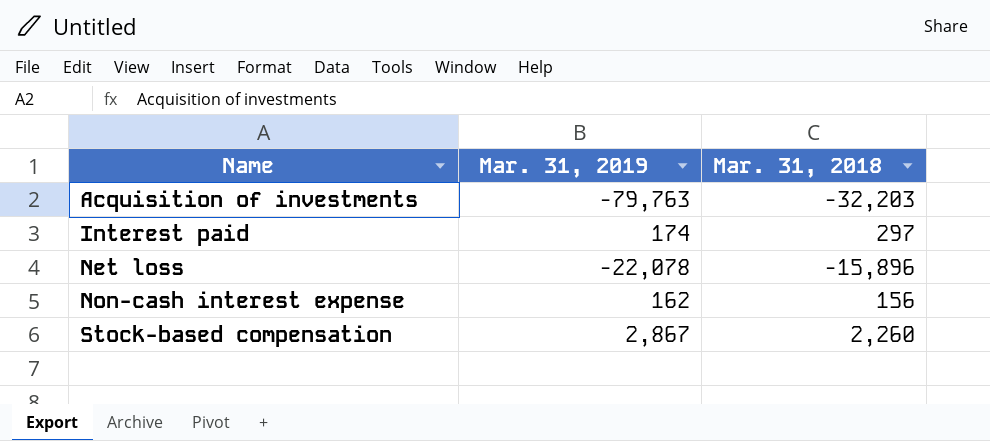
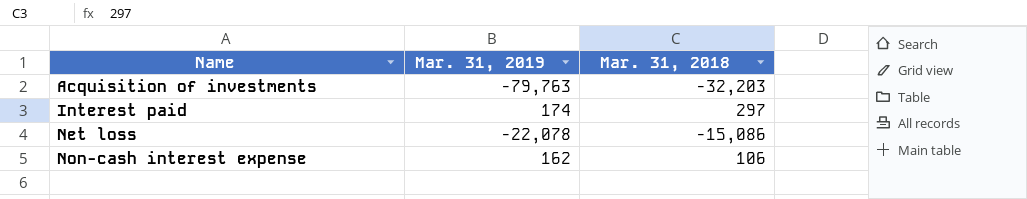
row Stock-based compensation: 2,867 | 2,260 -> none
Net loss | Mar. 31, 2018: -15,896 -> -15,086
Non-cash interest expense | Mar. 31, 2018: 156 -> 106

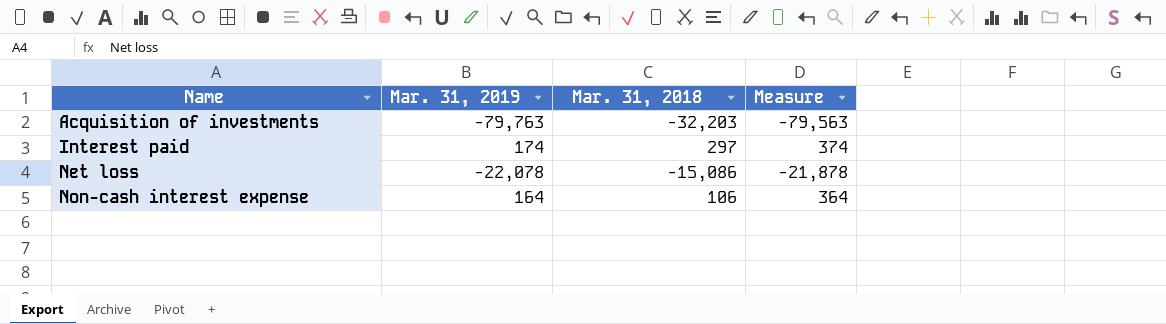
column Measure | formula: none -> [Mar. 31, 2019] + 200
Non-cash interest expense | Mar. 31, 2019: 162 -> 164

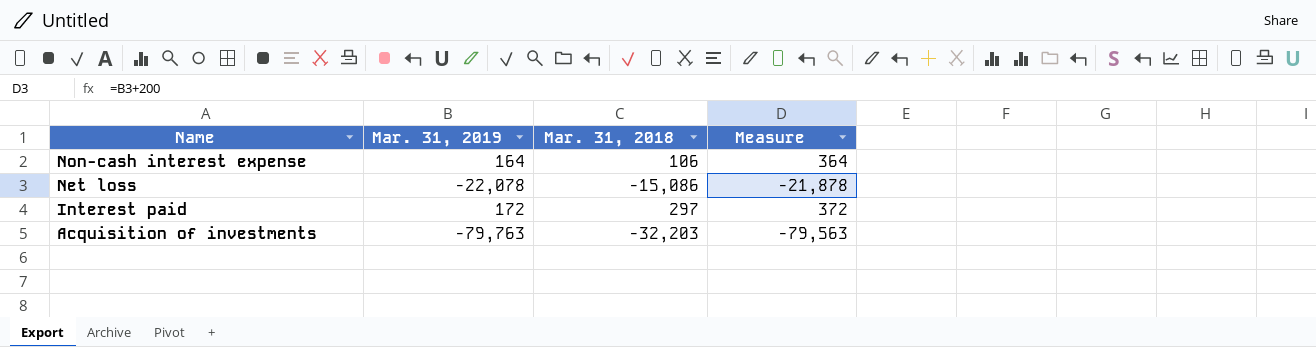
row order: Name ascending -> Name descending
Interest paid | Mar. 31, 2019: 174 -> 172
Interest paid | Measure: 374 -> 372

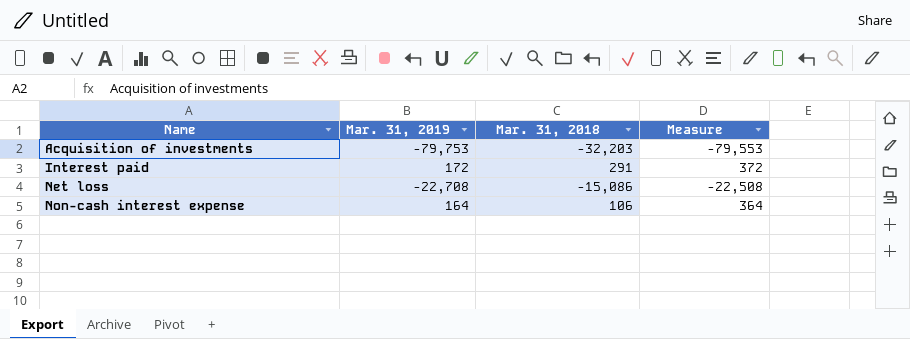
row order: Name descending -> Name ascending
Acquisition of investments | Mar. 31, 2019: -79,763 -> -79,753
Acquisition of investments | Measure: -79,563 -> -79,553
Interest paid | Mar. 31, 2018: 297 -> 291
Net loss | Mar. 31, 2019: -22,078 -> -22,708
Net loss | Measure: -21,878 -> -22,508

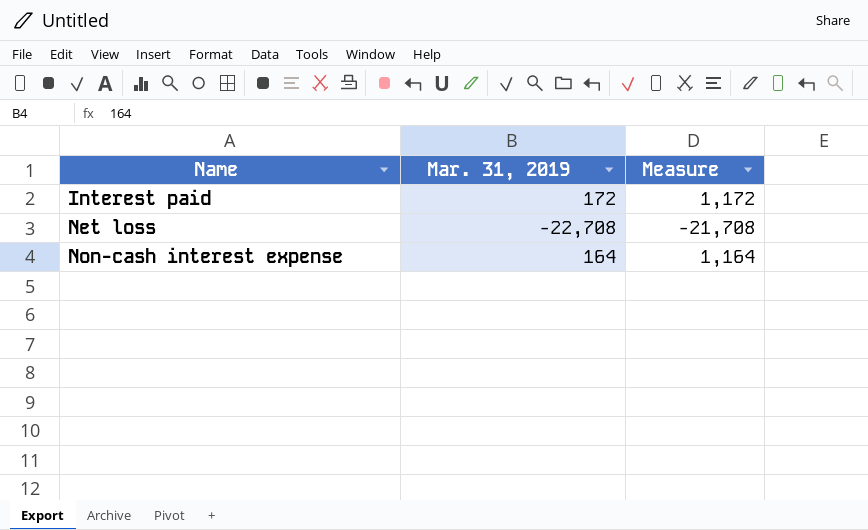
column Mar. 31, 2018 | position: 3 -> none
column Measure | formula: [Mar. 31, 2019] + 200 -> [Mar. 31, 2019] + 1000
row Acquisition of investments: -79,753 | -32,203 | -79,553 -> none

